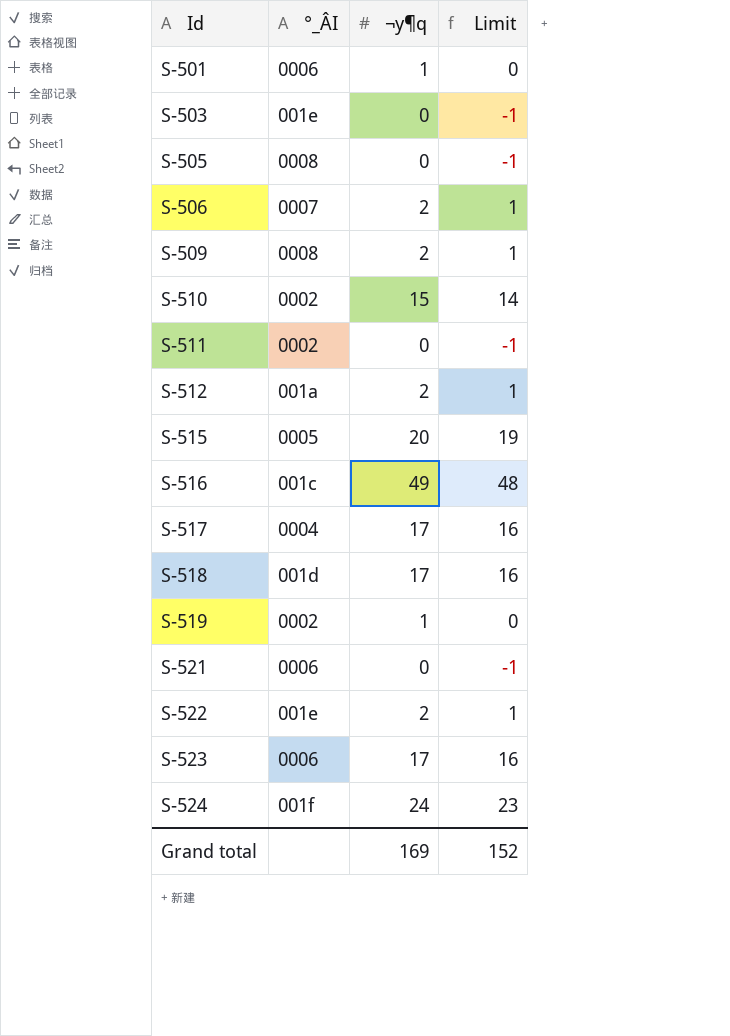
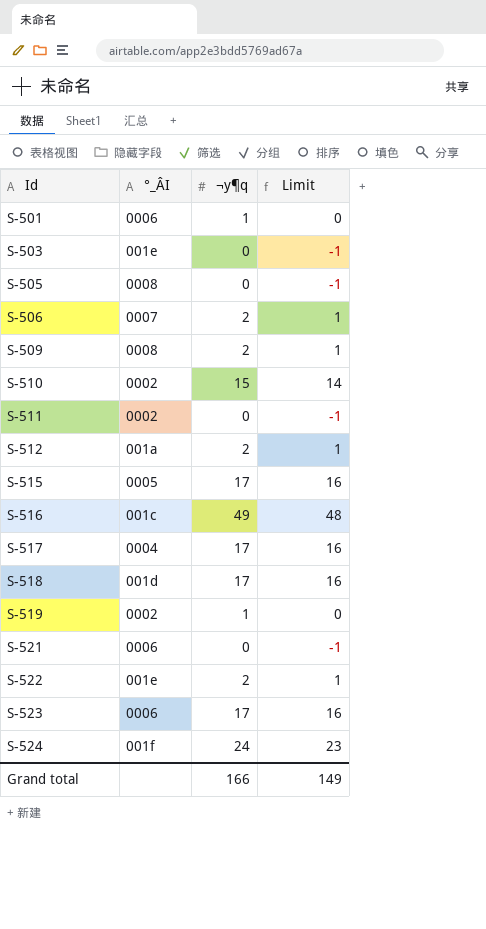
S-515 | ¬y¶q: 20 -> 17
S-515 | Limit: 19 -> 16
Grand total | ¬y¶q: 169 -> 166
Grand total | Limit: 152 -> 149

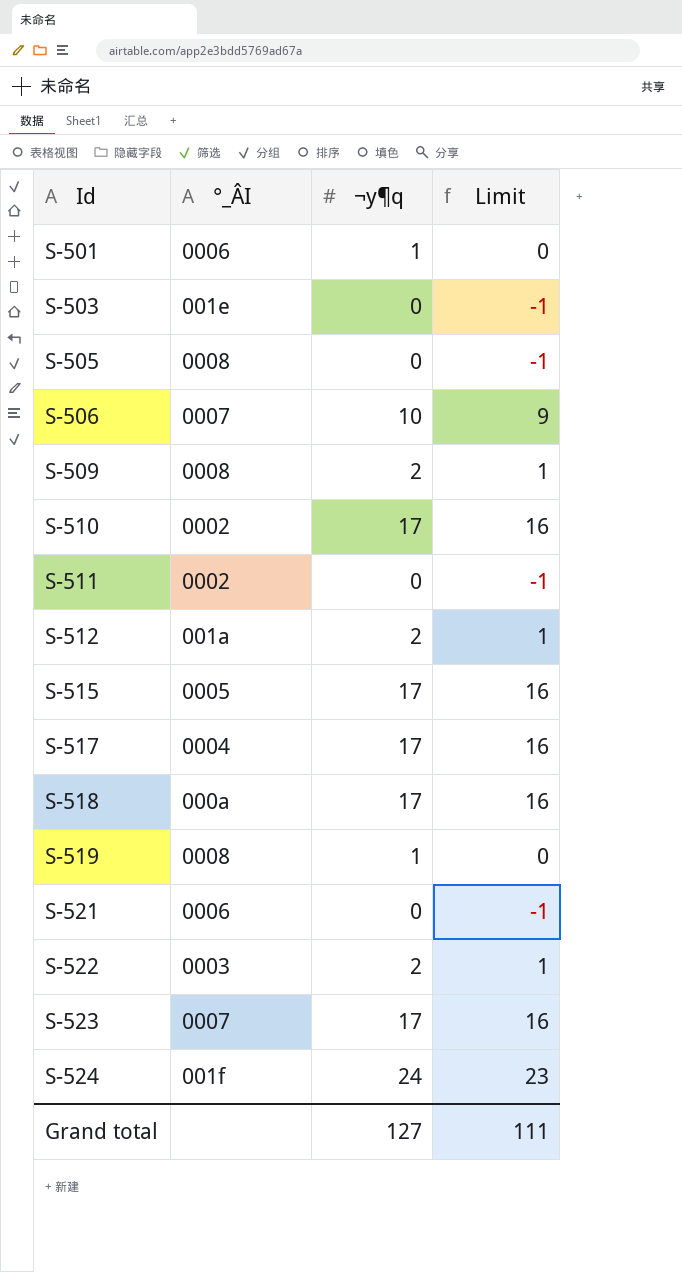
row S-516: 001c | 49 | 48 -> none
S-506 | ¬y¶q: 2 -> 10
S-506 | Limit: 1 -> 9
S-510 | ¬y¶q: 15 -> 17
S-510 | Limit: 14 -> 16
S-518 | °_ÂI: 001d -> 000a
S-519 | °_ÂI: 0002 -> 0008
S-522 | °_ÂI: 001e -> 0003
S-523 | °_ÂI: 0006 -> 0007
Grand total | ¬y¶q: 166 -> 127
Grand total | Limit: 149 -> 111

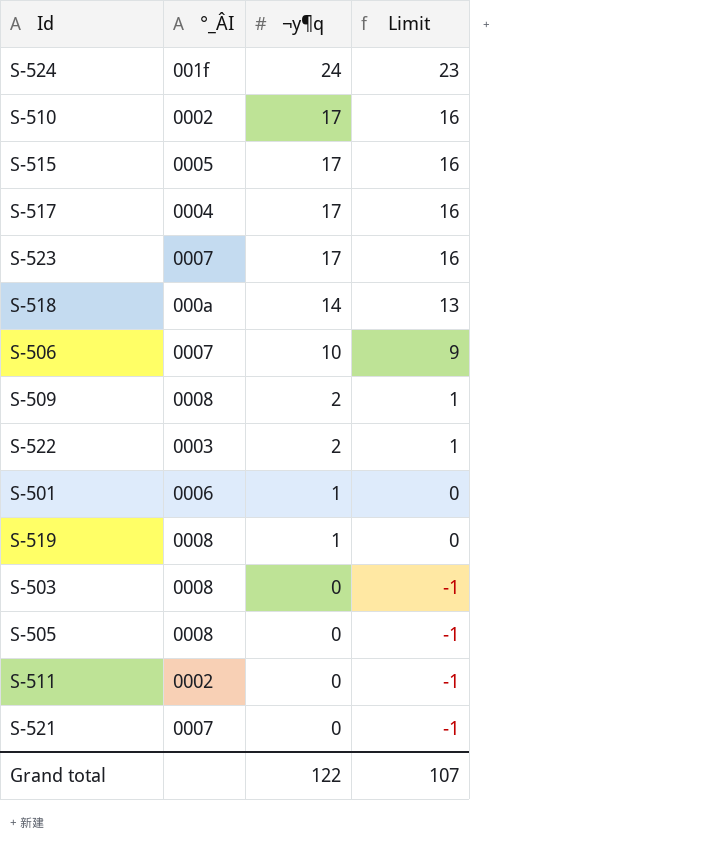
row order: Id ascending -> ¬y¶q descending
row S-512: 001a | 2 | 1 -> none
S-518 | ¬y¶q: 17 -> 14
S-518 | Limit: 16 -> 13
S-503 | °_ÂI: 001e -> 0008
S-521 | °_ÂI: 0006 -> 0007
Grand total | ¬y¶q: 127 -> 122
Grand total | Limit: 111 -> 107

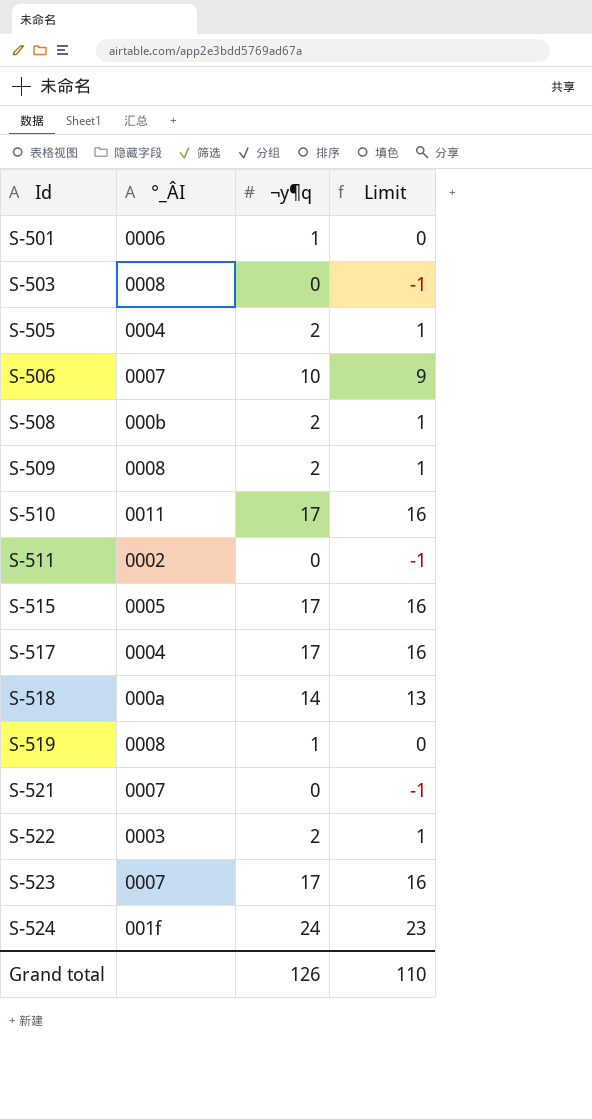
row order: ¬y¶q descending -> Id ascending
S-505 | °_ÂI: 0008 -> 0004
S-505 | ¬y¶q: 0 -> 2
S-505 | Limit: -1 -> 1
row S-508: none -> 000b | 2 | 1
S-510 | °_ÂI: 0002 -> 0011
Grand total | ¬y¶q: 122 -> 126
Grand total | Limit: 107 -> 110

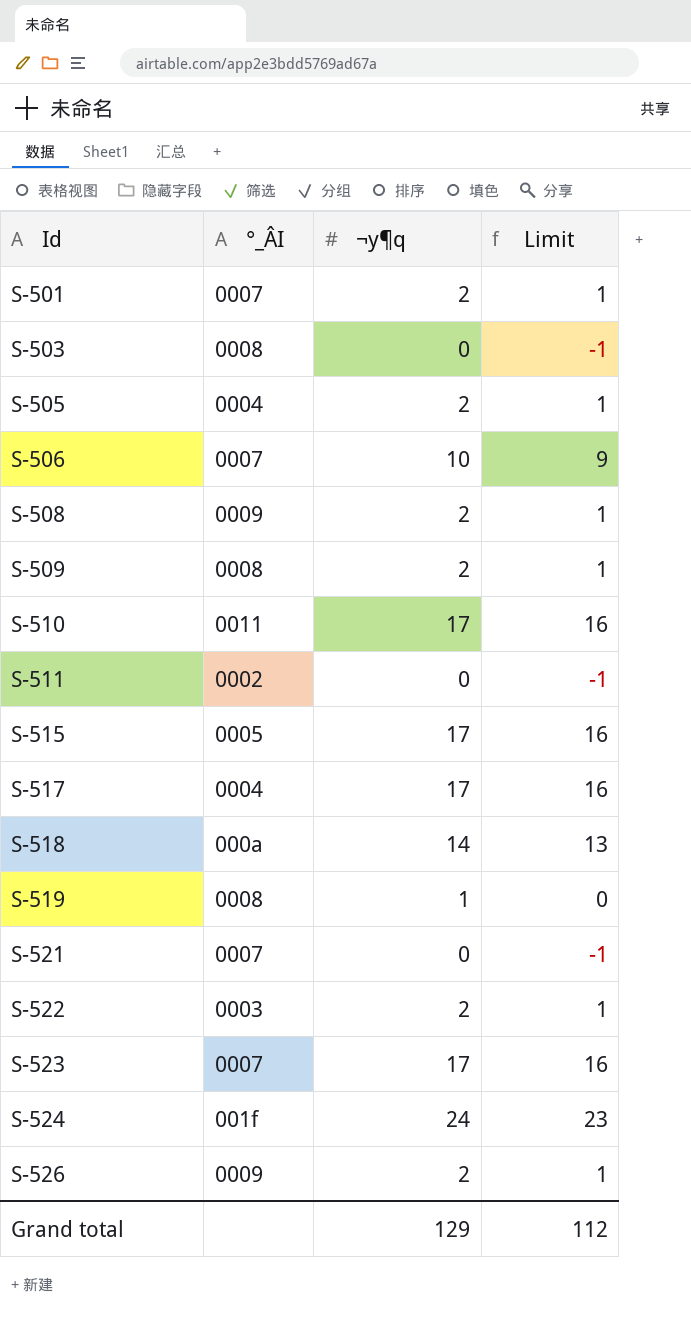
S-501 | °_ÂI: 0006 -> 0007
S-501 | ¬y¶q: 1 -> 2
S-501 | Limit: 0 -> 1
S-508 | °_ÂI: 000b -> 0009
row S-526: none -> 0009 | 2 | 1
Grand total | ¬y¶q: 126 -> 129
Grand total | Limit: 110 -> 112

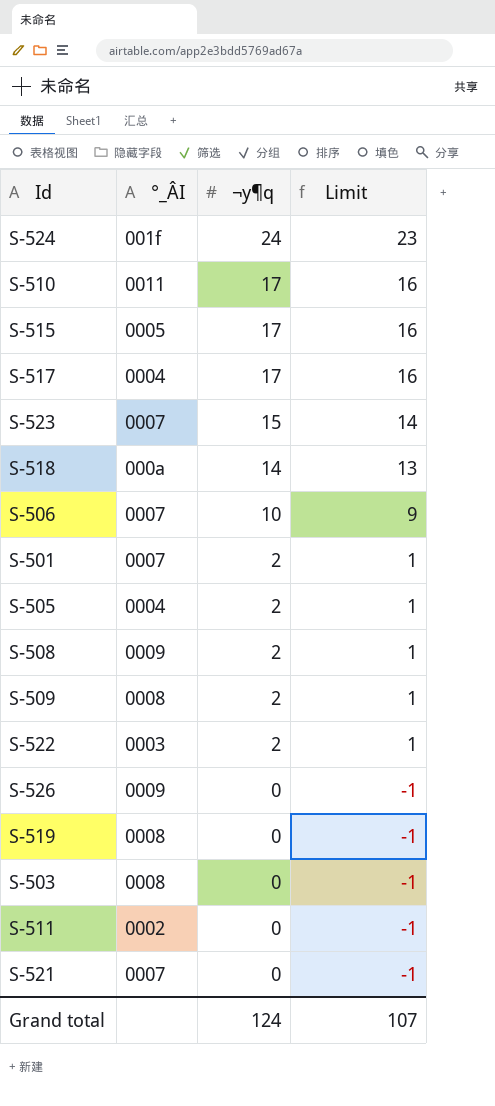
row order: Id ascending -> ¬y¶q descending
S-523 | ¬y¶q: 17 -> 15
S-523 | Limit: 16 -> 14
S-526 | ¬y¶q: 2 -> 0
S-526 | Limit: 1 -> -1
S-519 | ¬y¶q: 1 -> 0
S-519 | Limit: 0 -> -1
Grand total | ¬y¶q: 129 -> 124
Grand total | Limit: 112 -> 107

